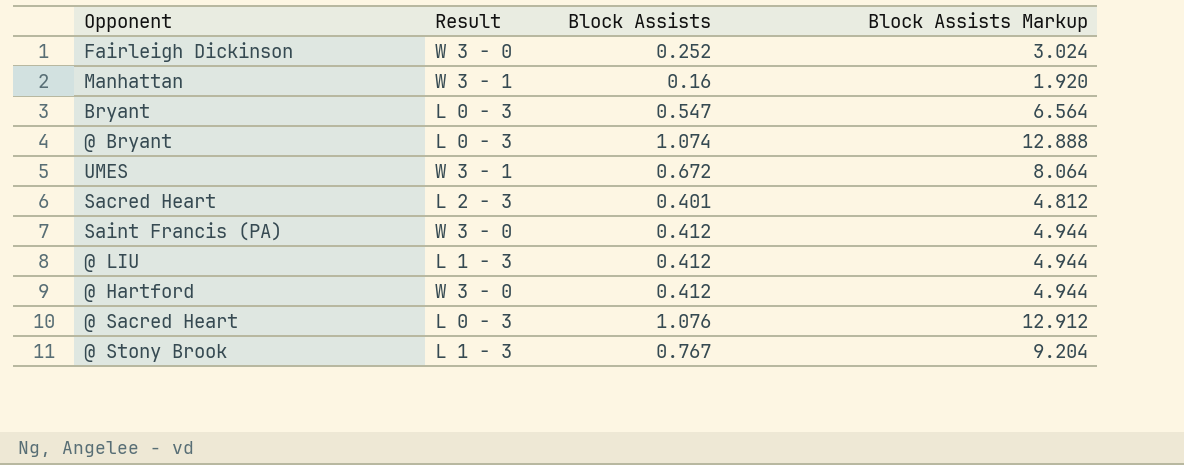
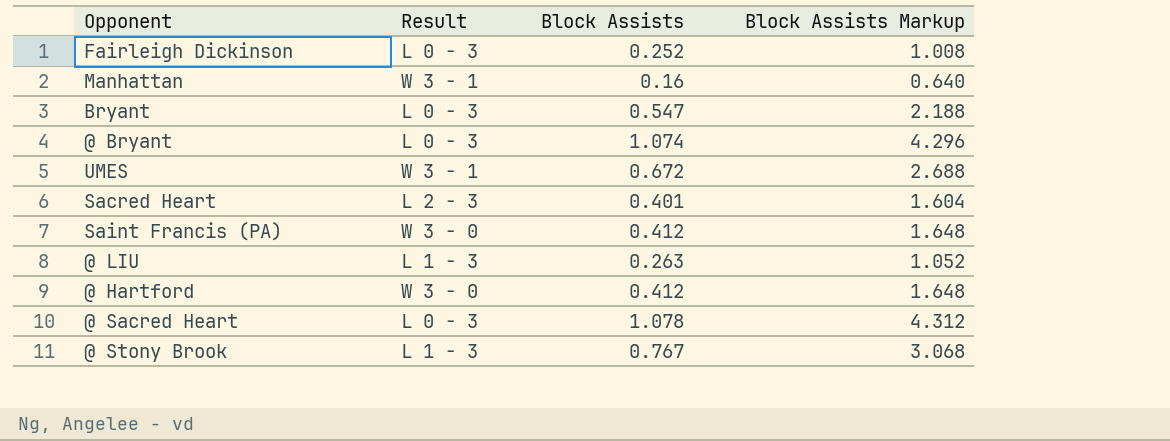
column Block Assists Markup | formula: [Block Assists] * 12 -> [Block Assists] * 4
Fairleigh Dickinson | Result: W 3 - 0 -> L 0 - 3
@ LIU | Block Assists: 0.412 -> 0.263
@ Sacred Heart | Block Assists: 1.076 -> 1.078

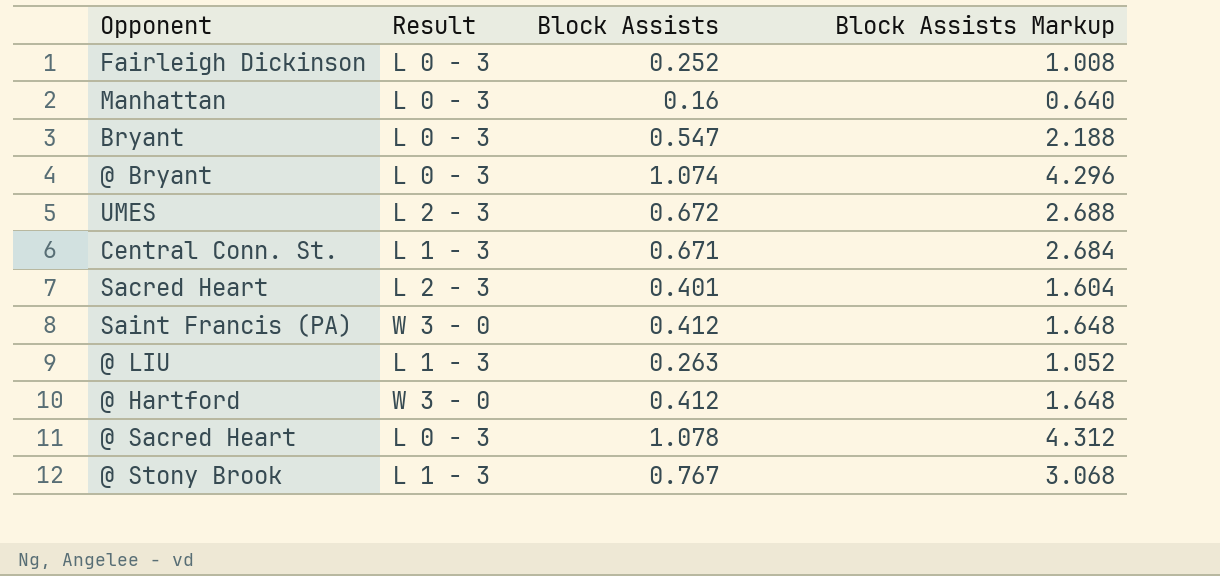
Manhattan | Result: W 3 - 1 -> L 0 - 3
UMES | Result: W 3 - 1 -> L 2 - 3
row Central Conn. St.: none -> L 1 - 3 | 0.671 | 2.684

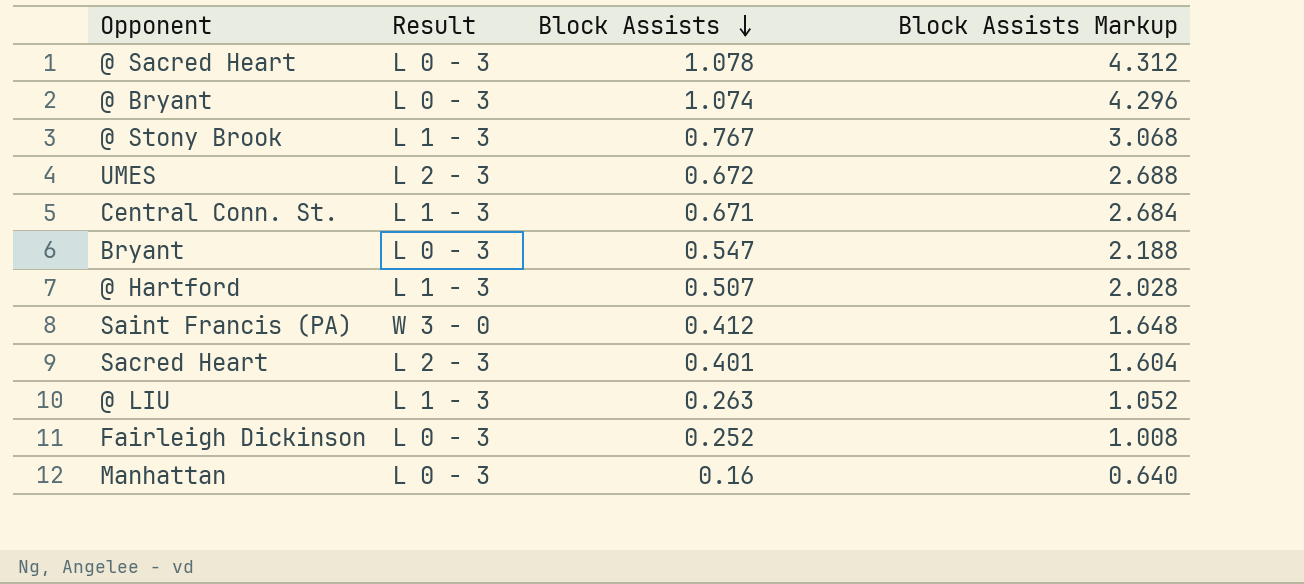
row order: none -> Block Assists descending
@ Hartford | Result: W 3 - 0 -> L 1 - 3
@ Hartford | Block Assists: 0.412 -> 0.507
@ Hartford | Block Assists Markup: 1.648 -> 2.028

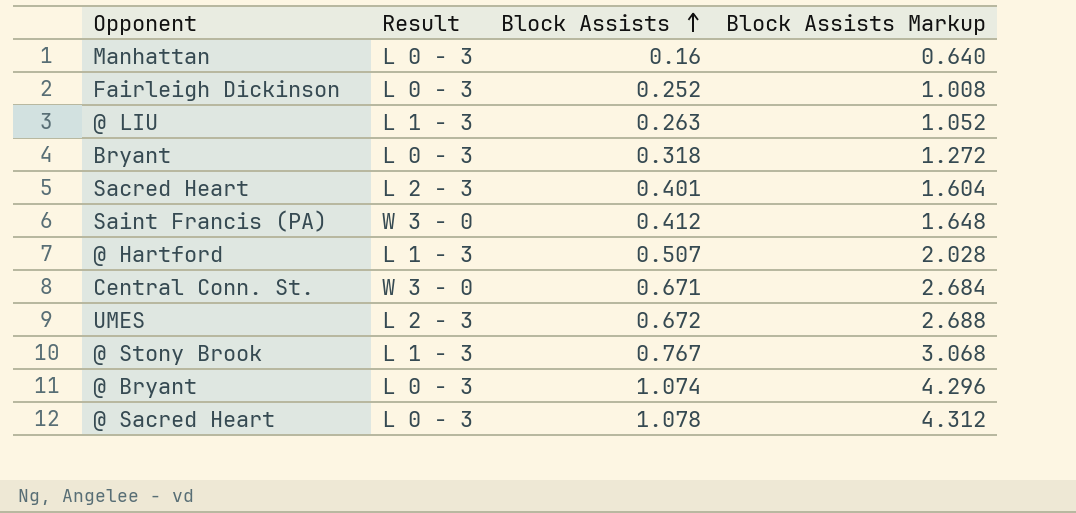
row order: Block Assists descending -> Block Assists ascending
Bryant | Block Assists: 0.547 -> 0.318
Bryant | Block Assists Markup: 2.188 -> 1.272
Central Conn. St. | Result: L 1 - 3 -> W 3 - 0

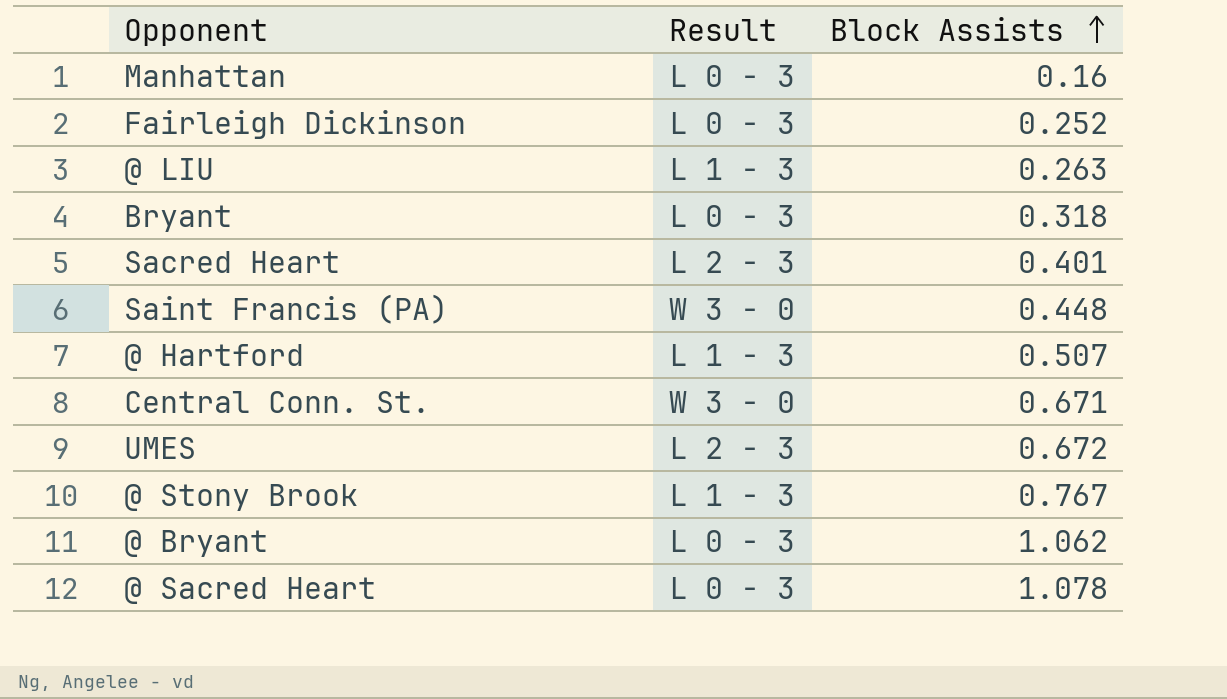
column Block Assists Markup | formula: [Block Assists] * 4 -> none
Saint Francis (PA) | Block Assists: 0.412 -> 0.448
@ Bryant | Block Assists: 1.074 -> 1.062

